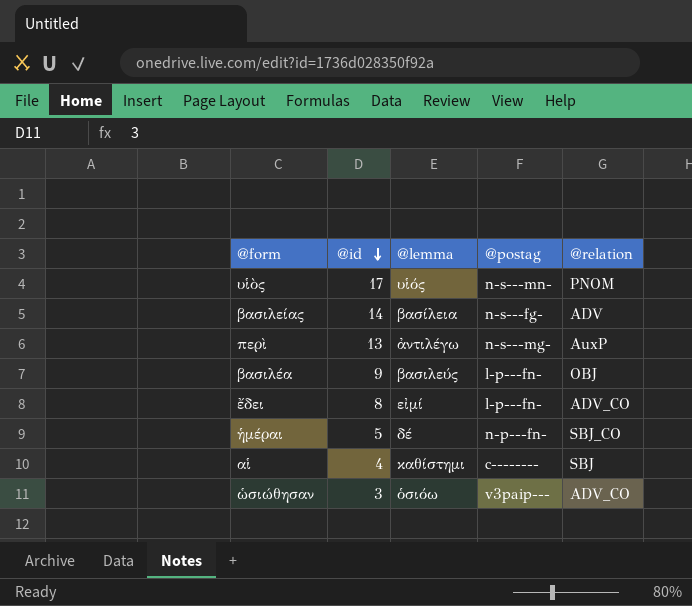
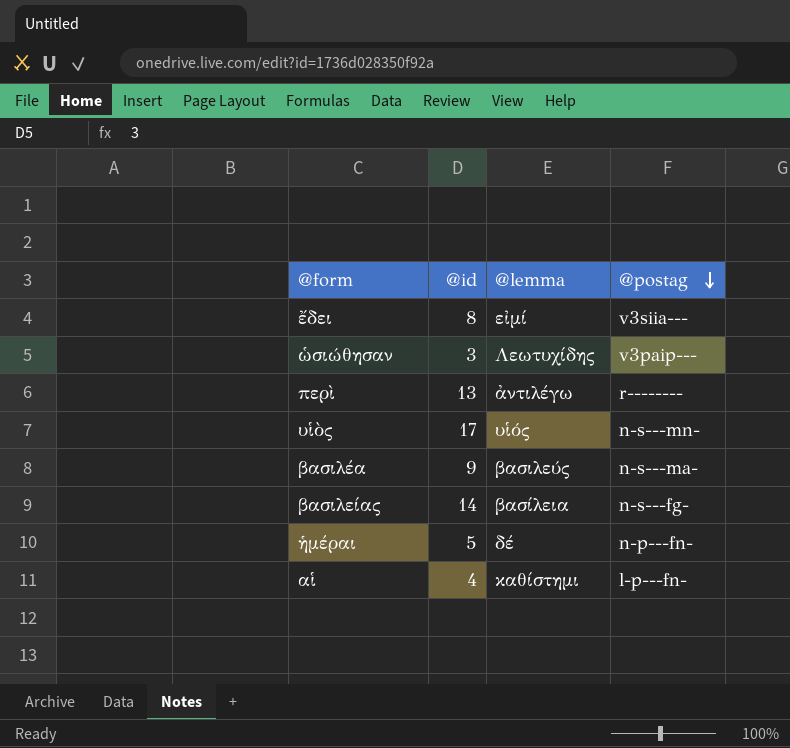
row order: @id descending -> @postag descending
column @relation | position: 5 -> none
ἔδει | @postag: l-p---fn- -> v3siia---
ὡσιώθησαν | @lemma: ὁσιόω -> Λεωτυχίδης
περὶ | @postag: n-s---mg- -> r--------
βασιλέα | @postag: l-p---fn- -> n-s---ma-
αἱ | @postag: c-------- -> l-p---fn-

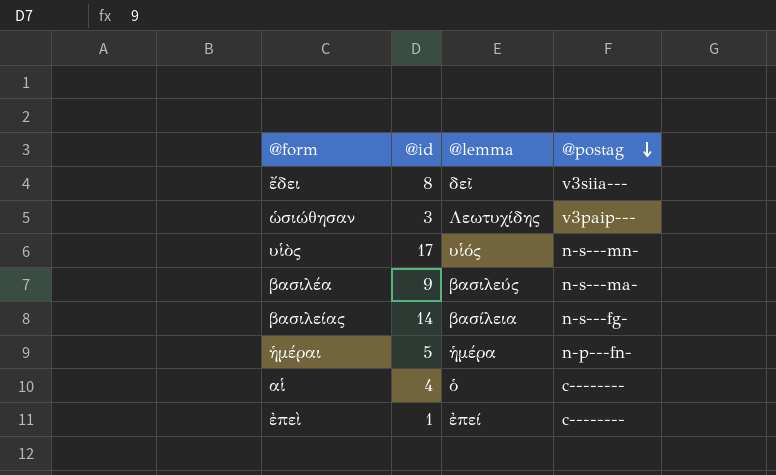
row περὶ: 13 | ἀντιλέγω | r-------- -> none
ἔδει | @lemma: εἰμί -> δεῖ
ἡμέραι | @lemma: δέ -> ἡμέρα
αἱ | @lemma: καθίστημι -> ὁ
αἱ | @postag: l-p---fn- -> c--------
row ἐπεὶ: none -> 1 | ἐπεί | c--------

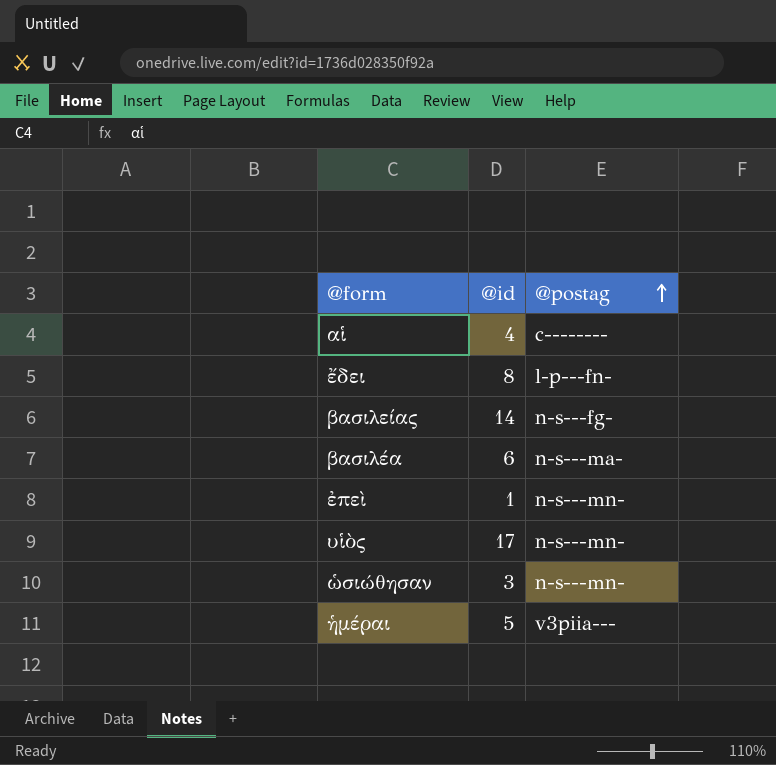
row order: @postag descending -> @postag ascending
column @lemma | position: 3 -> none
ἔδει | @postag: v3siia--- -> l-p---fn-
βασιλέα | @id: 9 -> 6
ἐπεὶ | @postag: c-------- -> n-s---mn-
ὡσιώθησαν | @postag: v3paip--- -> n-s---mn-
ἡμέραι | @postag: n-p---fn- -> v3piia---

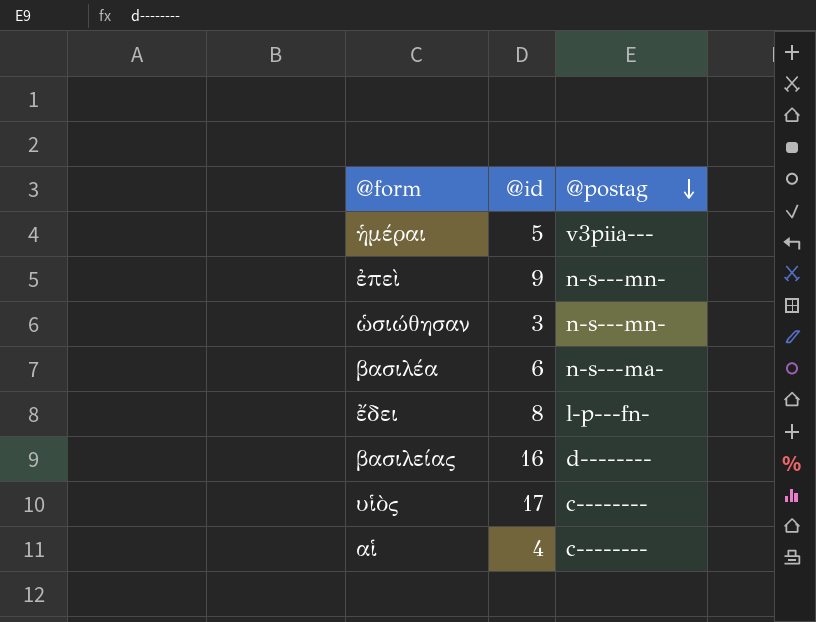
row order: @postag ascending -> @postag descending
ἐπεὶ | @id: 1 -> 9
βασιλείας | @id: 14 -> 16
βασιλείας | @postag: n-s---fg- -> d--------
υἱὸς | @postag: n-s---mn- -> c--------

